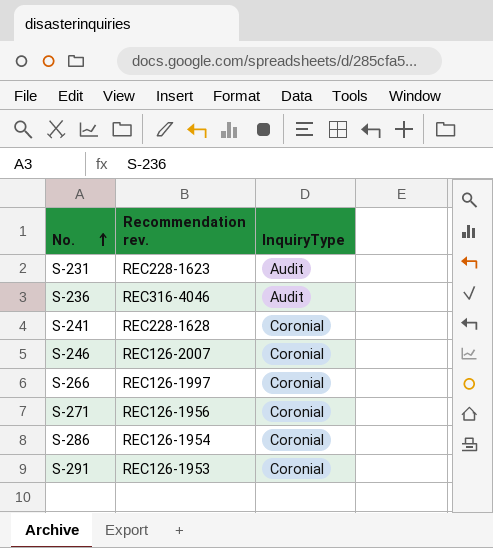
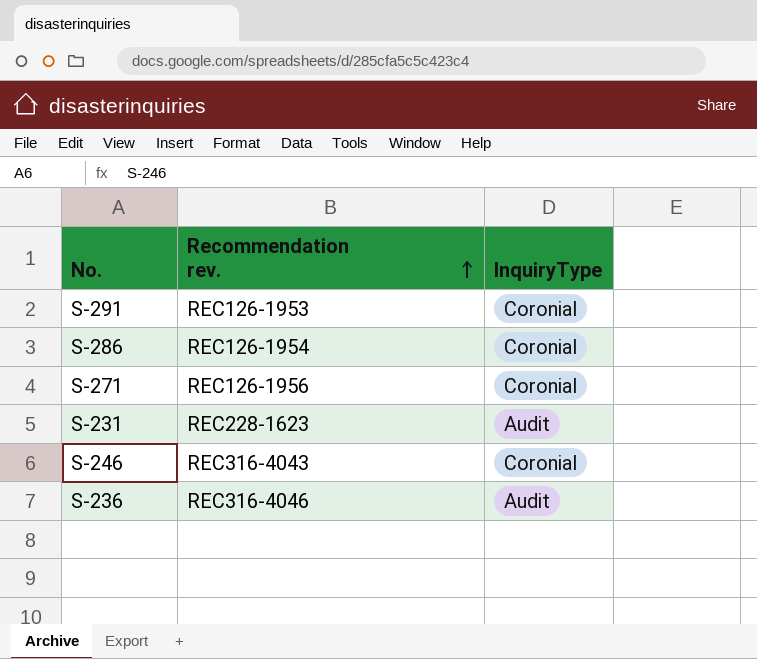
row order: No. ascending -> Recommendation rev. ascending
row S-241: REC228-1628 | Coronial -> none
row S-266: REC126-1997 | Coronial -> none
S-246 | Recommendation rev.: REC126-2007 -> REC316-4043

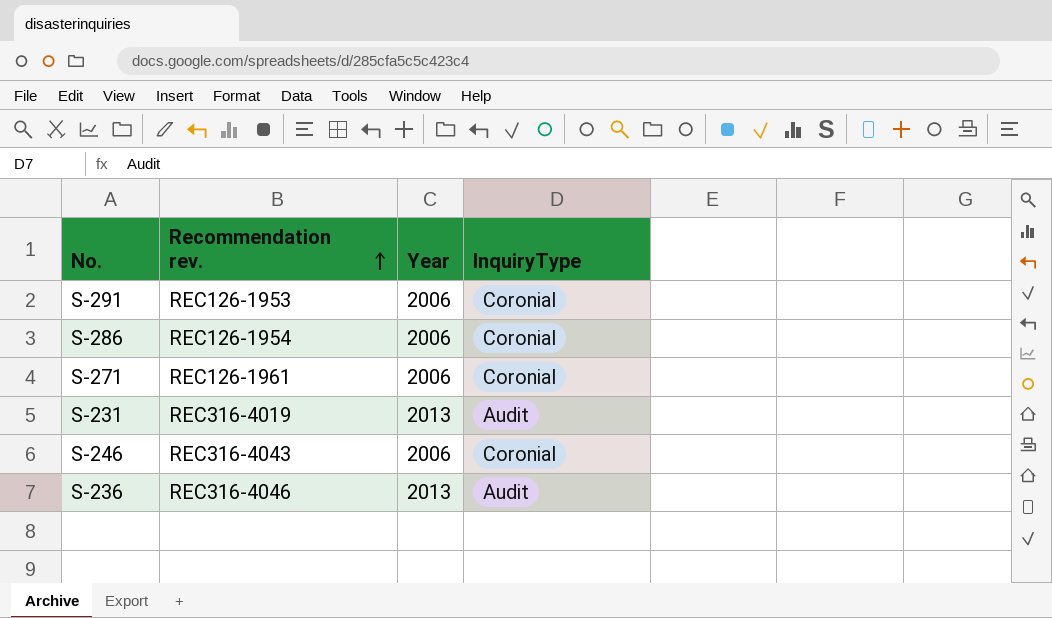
column Year | position: none -> 3
S-271 | Recommendation rev.: REC126-1956 -> REC126-1961
S-231 | Recommendation rev.: REC228-1623 -> REC316-4019

